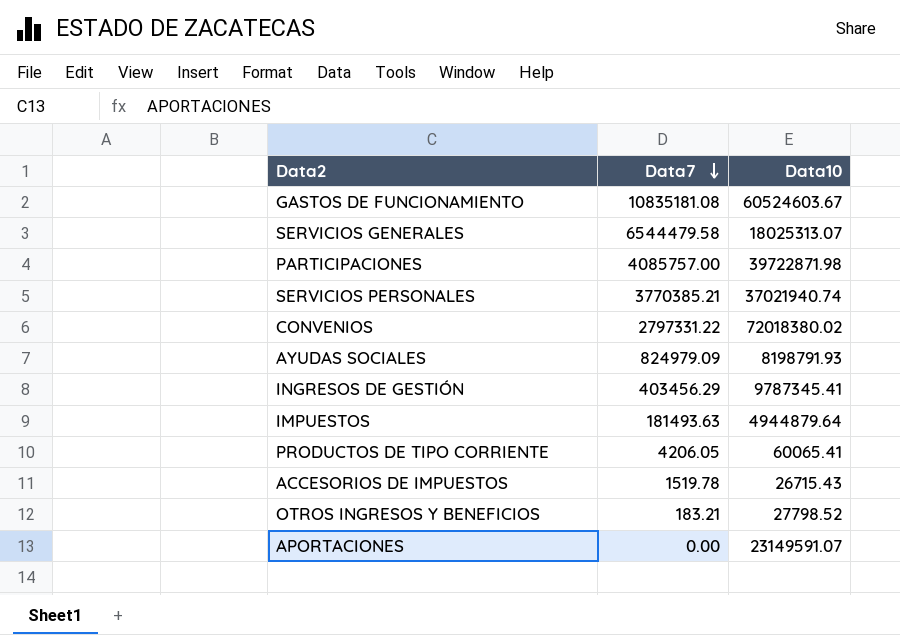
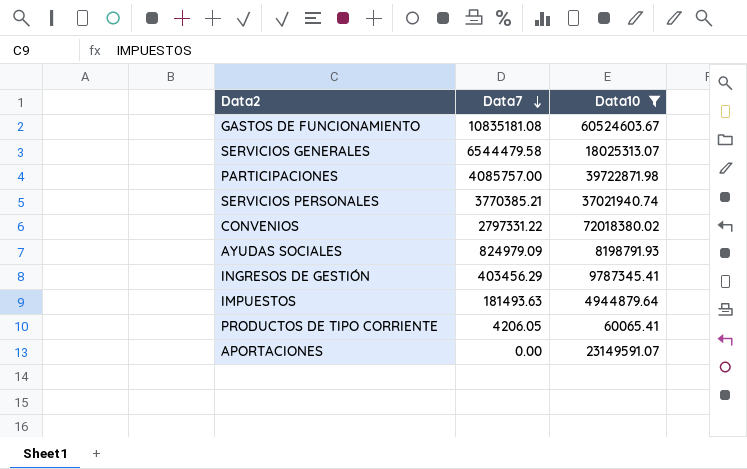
filter: none -> Data10 >= 60065.41

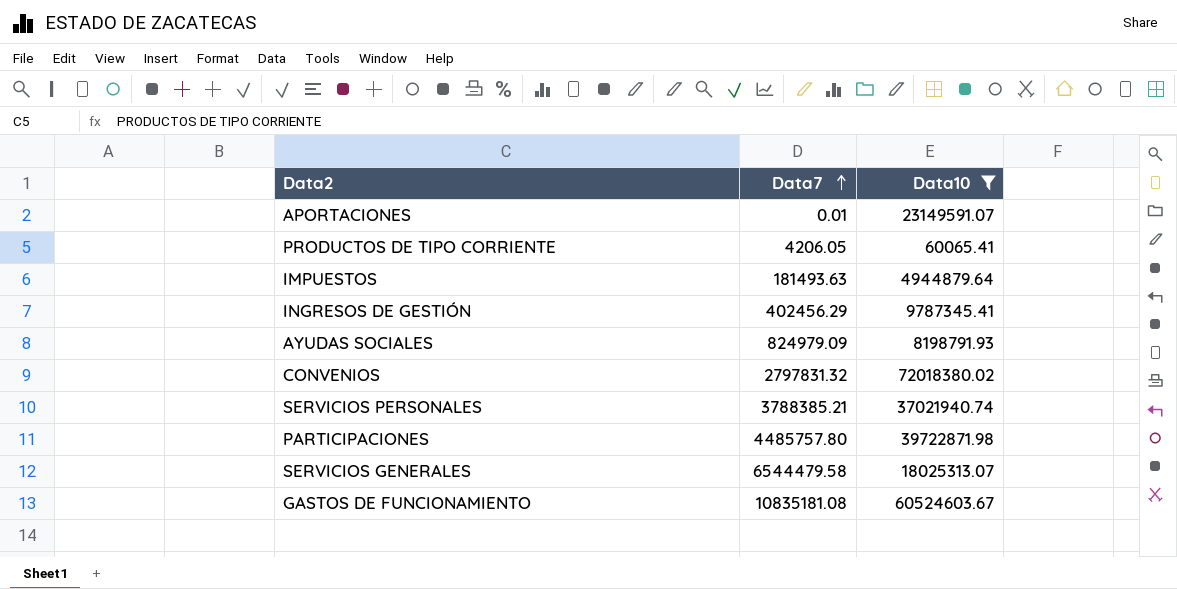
row order: Data7 descending -> Data7 ascending
APORTACIONES | Data7: 0.00 -> 0.01
INGRESOS DE GESTIÓN | Data7: 403456.29 -> 402456.29
CONVENIOS | Data7: 2797331.22 -> 2797831.32
SERVICIOS PERSONALES | Data7: 3770385.21 -> 3788385.21
PARTICIPACIONES | Data7: 4085757.00 -> 4485757.80

